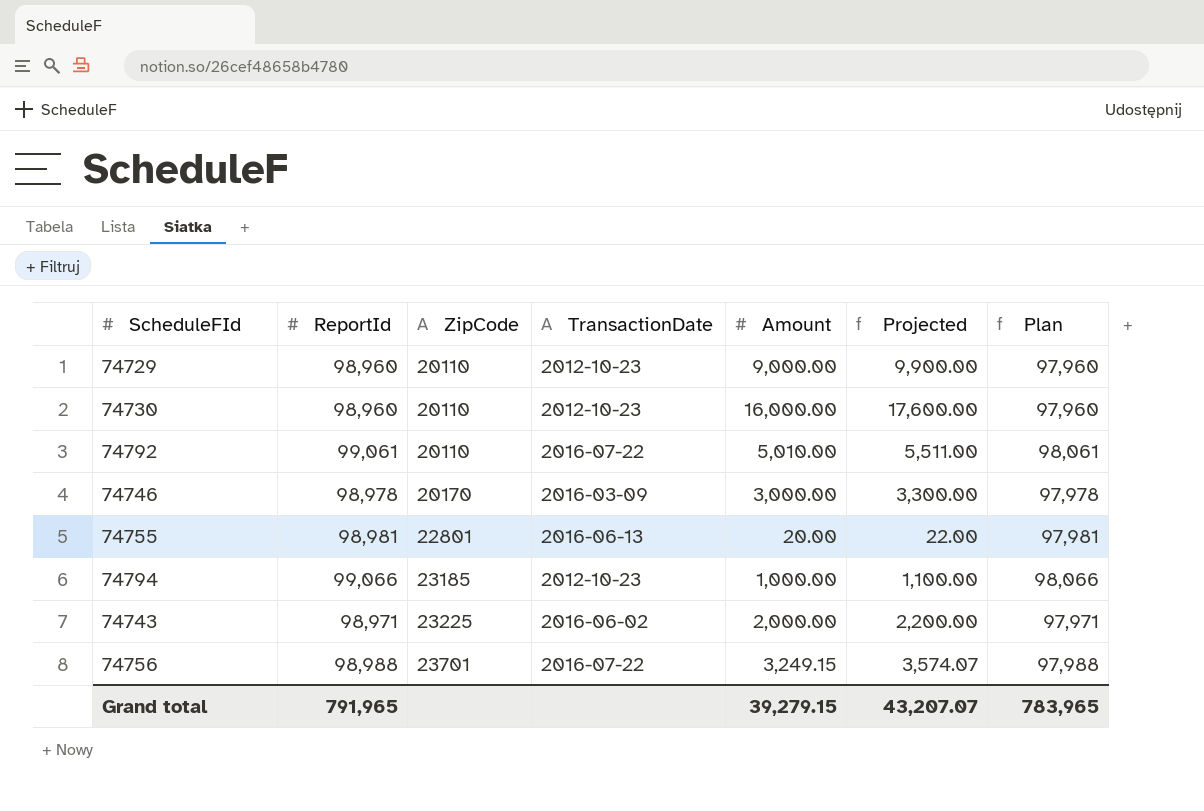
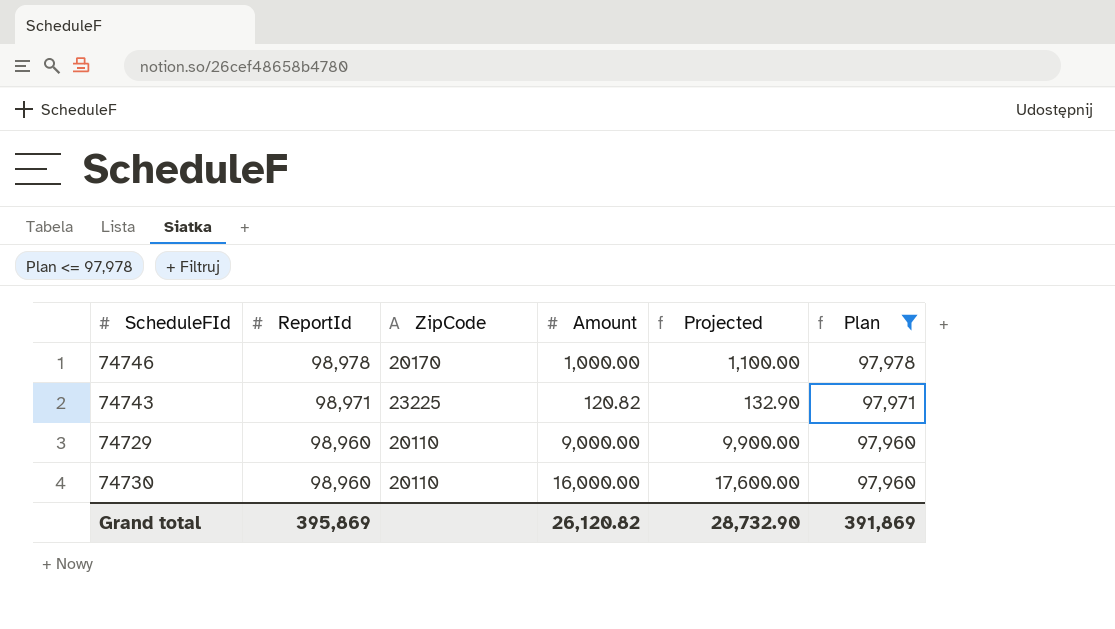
filter: none -> Plan <= 97,978
row order: ZipCode ascending -> ReportId descending
column TransactionDate | position: 4 -> none
74746 | Amount: 3,000.00 -> 1,000.00
74746 | Projected: 3,300.00 -> 1,100.00
74743 | Amount: 2,000.00 -> 120.82
74743 | Projected: 2,200.00 -> 132.90
Grand total | ReportId: 791,965 -> 395,869
Grand total | Amount: 39,279.15 -> 26,120.82
Grand total | Projected: 43,207.07 -> 28,732.90
Grand total | Plan: 783,965 -> 391,869

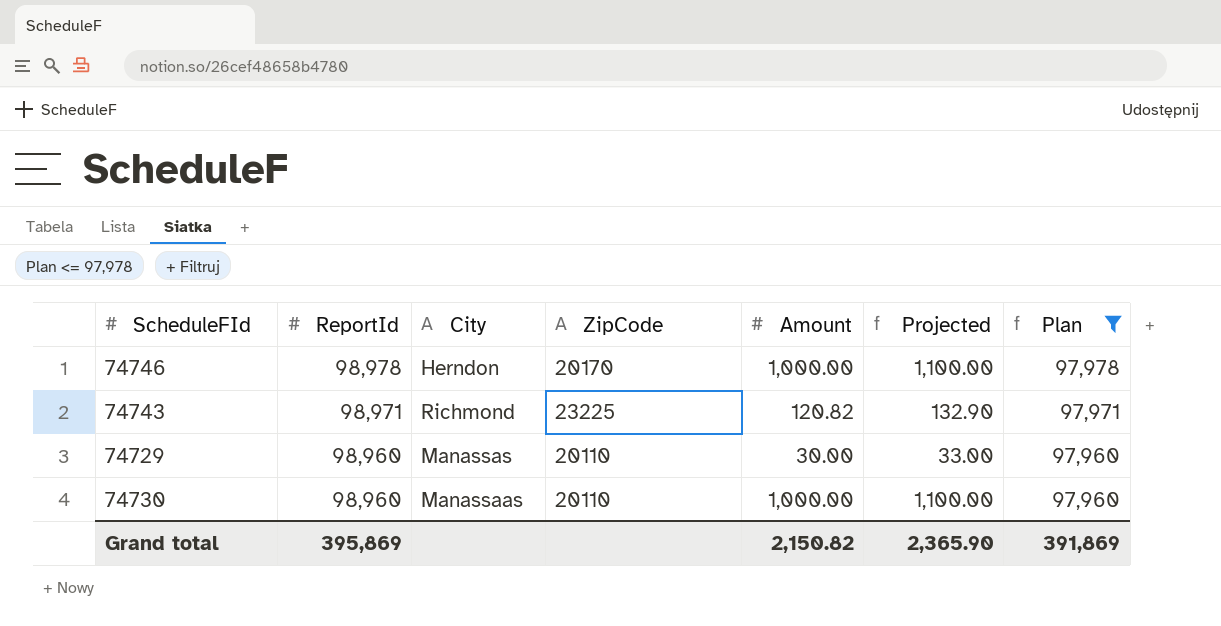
column City | position: none -> 3
74729 | Amount: 9,000.00 -> 30.00
74729 | Projected: 9,900.00 -> 33.00
74730 | Amount: 16,000.00 -> 1,000.00
74730 | Projected: 17,600.00 -> 1,100.00
Grand total | Amount: 26,120.82 -> 2,150.82
Grand total | Projected: 28,732.90 -> 2,365.90

